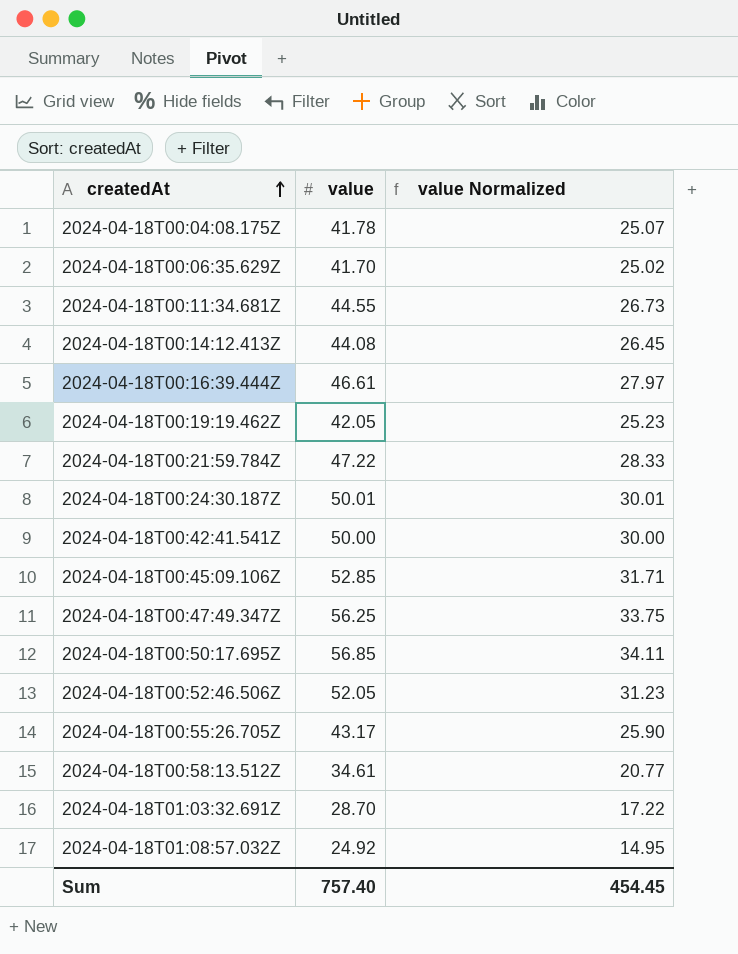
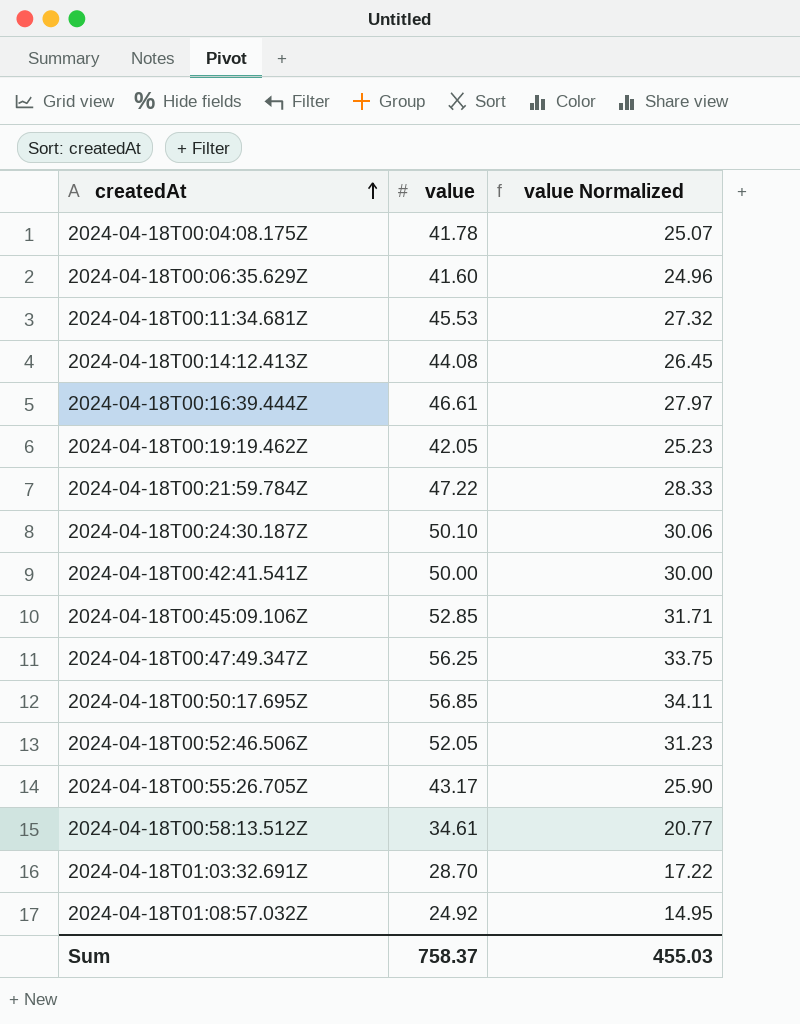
2024-04-18T00:06:35.629Z | value: 41.70 -> 41.60
2024-04-18T00:06:35.629Z | value Normalized: 25.02 -> 24.96
2024-04-18T00:11:34.681Z | value: 44.55 -> 45.53
2024-04-18T00:11:34.681Z | value Normalized: 26.73 -> 27.32
2024-04-18T00:24:30.187Z | value: 50.01 -> 50.10
2024-04-18T00:24:30.187Z | value Normalized: 30.01 -> 30.06
Sum | value: 757.40 -> 758.37
Sum | value Normalized: 454.45 -> 455.03

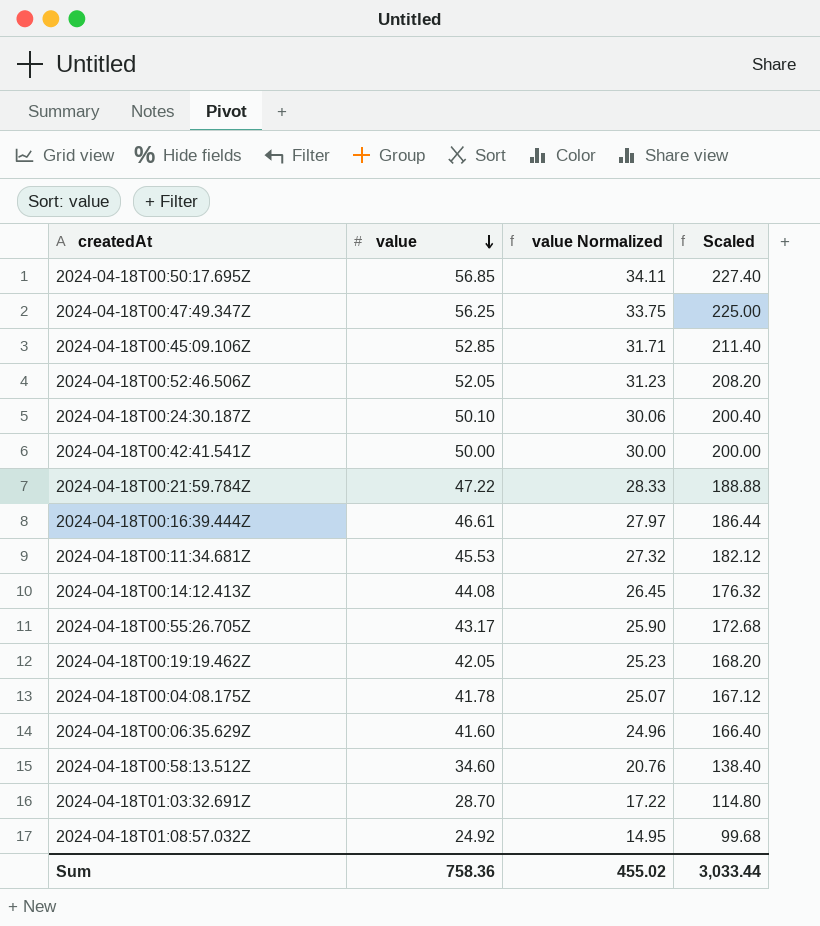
row order: createdAt ascending -> value descending
column Scaled | formula: none -> [value] * 4
2024-04-18T00:58:13.512Z | value: 34.61 -> 34.60
2024-04-18T00:58:13.512Z | value Normalized: 20.77 -> 20.76
Sum | value: 758.37 -> 758.36
Sum | value Normalized: 455.03 -> 455.02

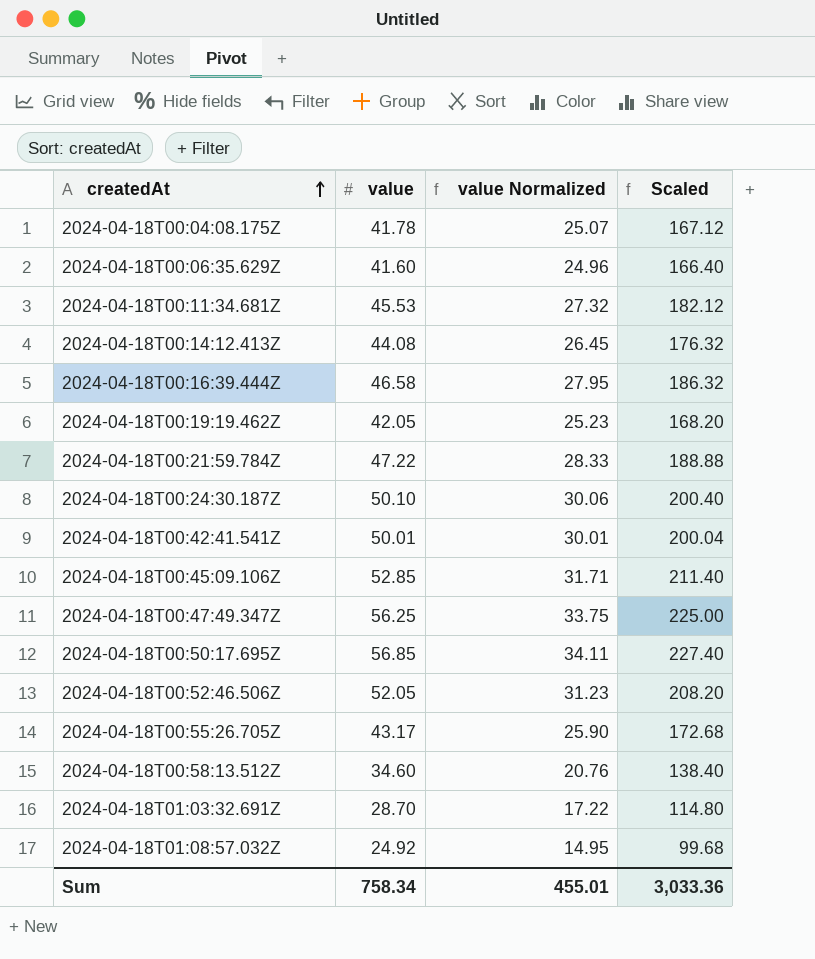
row order: value descending -> createdAt ascending
2024-04-18T00:16:39.444Z | value: 46.61 -> 46.58
2024-04-18T00:16:39.444Z | value Normalized: 27.97 -> 27.95
2024-04-18T00:16:39.444Z | Scaled: 186.44 -> 186.32
2024-04-18T00:42:41.541Z | value: 50.00 -> 50.01
2024-04-18T00:42:41.541Z | value Normalized: 30.00 -> 30.01
2024-04-18T00:42:41.541Z | Scaled: 200.00 -> 200.04
Sum | value: 758.36 -> 758.34
Sum | value Normalized: 455.02 -> 455.01
Sum | Scaled: 3,033.44 -> 3,033.36

